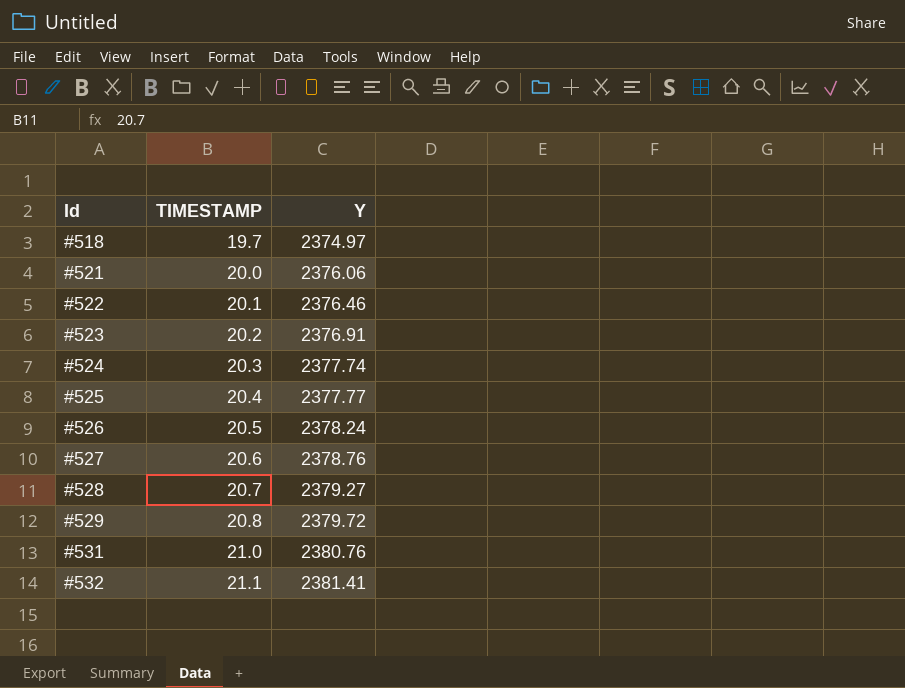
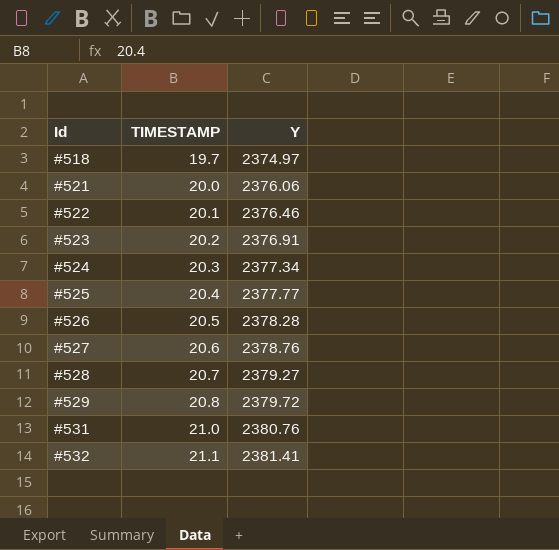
#524 | Y: 2377.74 -> 2377.34
#526 | Y: 2378.24 -> 2378.28

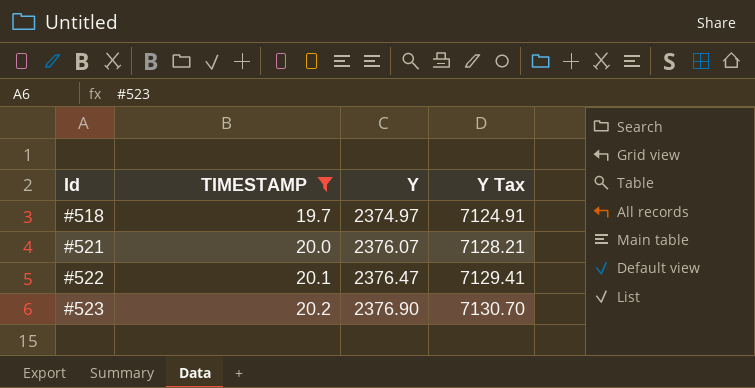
filter: none -> TIMESTAMP <= 20.2
column Y Tax | formula: none -> [Y] * 3
#521 | Y: 2376.06 -> 2376.07
#522 | Y: 2376.46 -> 2376.47
#523 | Y: 2376.91 -> 2376.90

